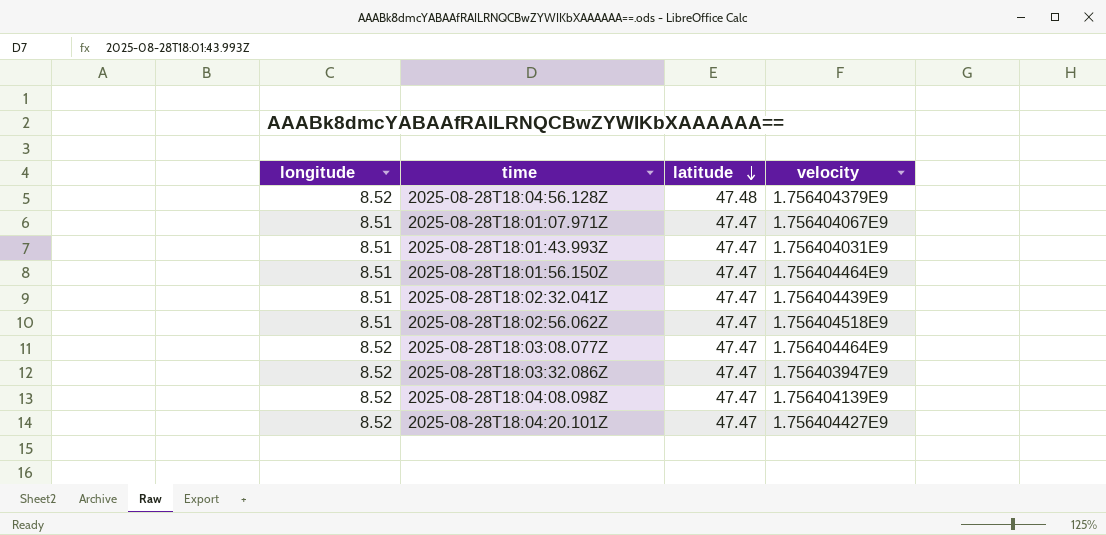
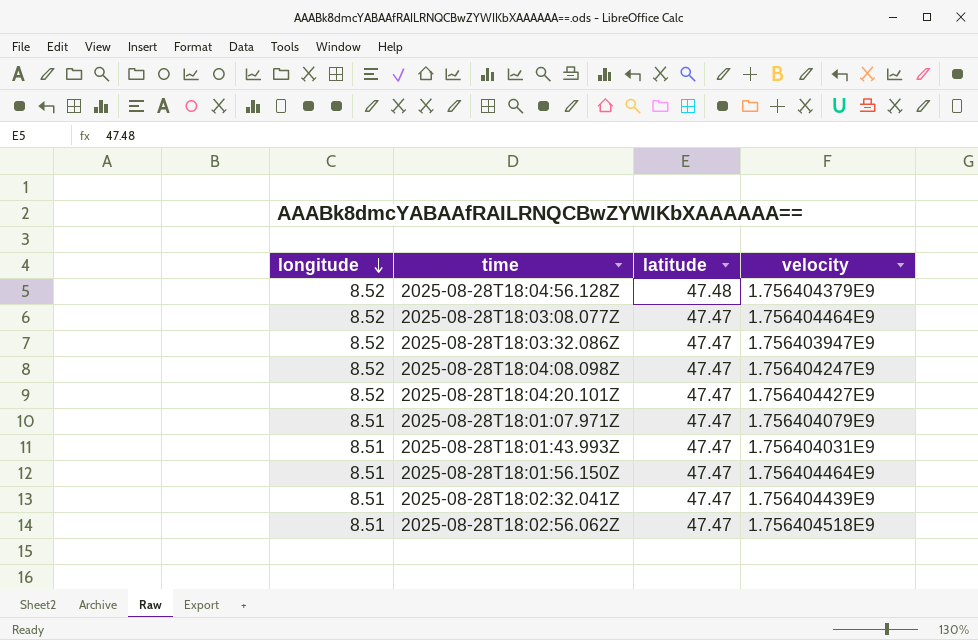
row order: latitude descending -> longitude descending
2025-08-28T18:04:08.098Z | velocity: 1.756404139E9 -> 1.756404247E9
2025-08-28T18:01:07.971Z | velocity: 1.756404067E9 -> 1.756404079E9

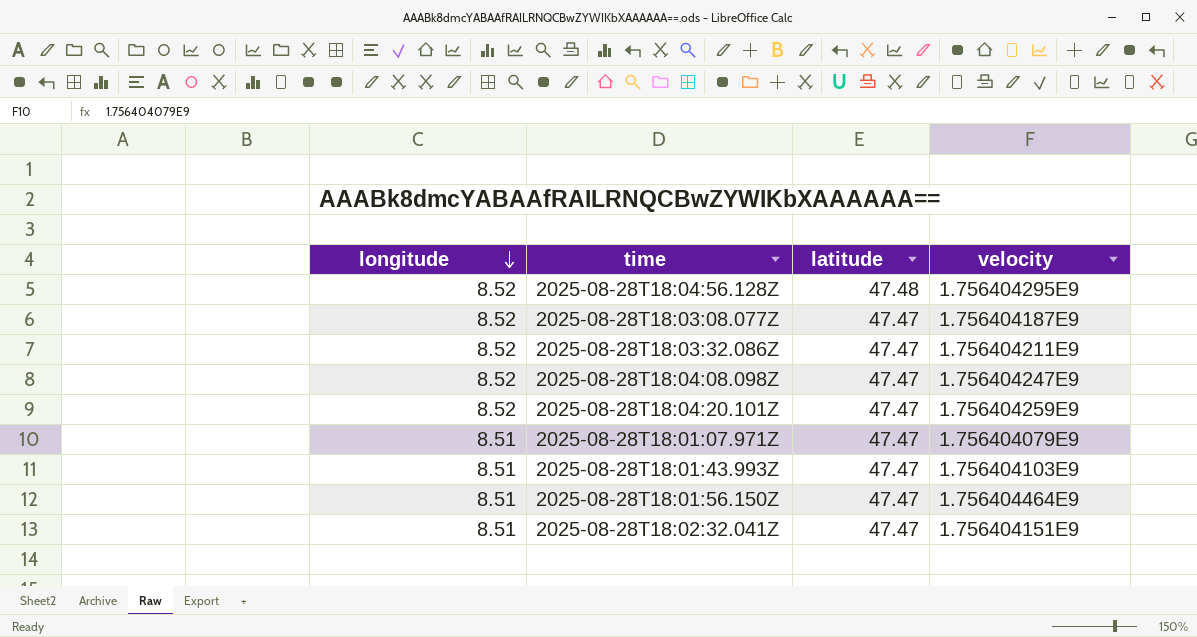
row 2025-08-28T18:02:56.062Z: 8.51 | 47.47 | 1.756404518E9 -> none
2025-08-28T18:04:56.128Z | velocity: 1.756404379E9 -> 1.756404295E9
2025-08-28T18:03:08.077Z | velocity: 1.756404464E9 -> 1.756404187E9
2025-08-28T18:03:32.086Z | velocity: 1.756403947E9 -> 1.756404211E9
2025-08-28T18:04:20.101Z | velocity: 1.756404427E9 -> 1.756404259E9
2025-08-28T18:01:43.993Z | velocity: 1.756404031E9 -> 1.756404103E9
2025-08-28T18:02:32.041Z | velocity: 1.756404439E9 -> 1.756404151E9

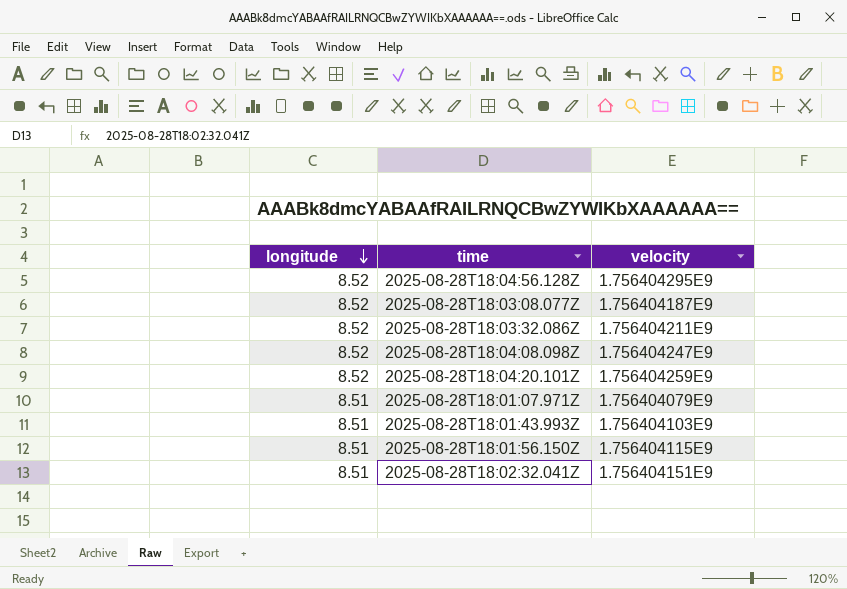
column latitude | position: 3 -> none
2025-08-28T18:01:56.150Z | velocity: 1.756404464E9 -> 1.756404115E9

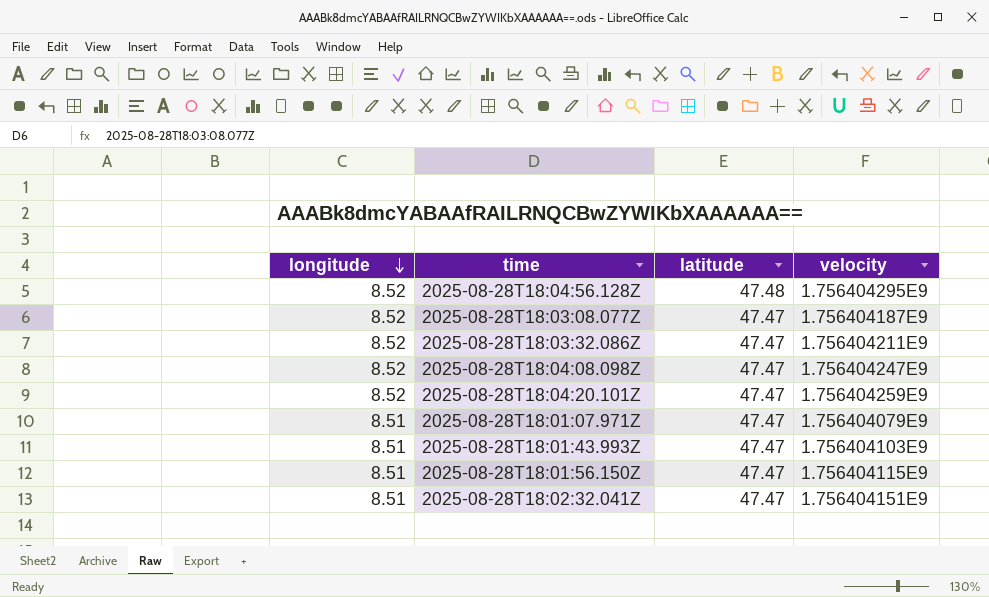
column latitude | position: none -> 3

